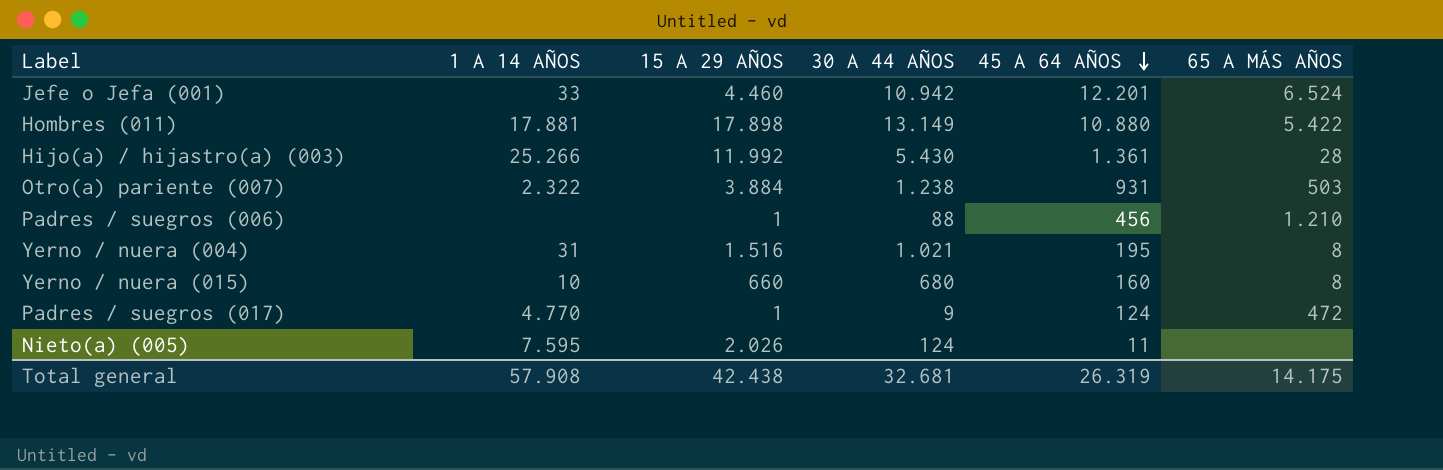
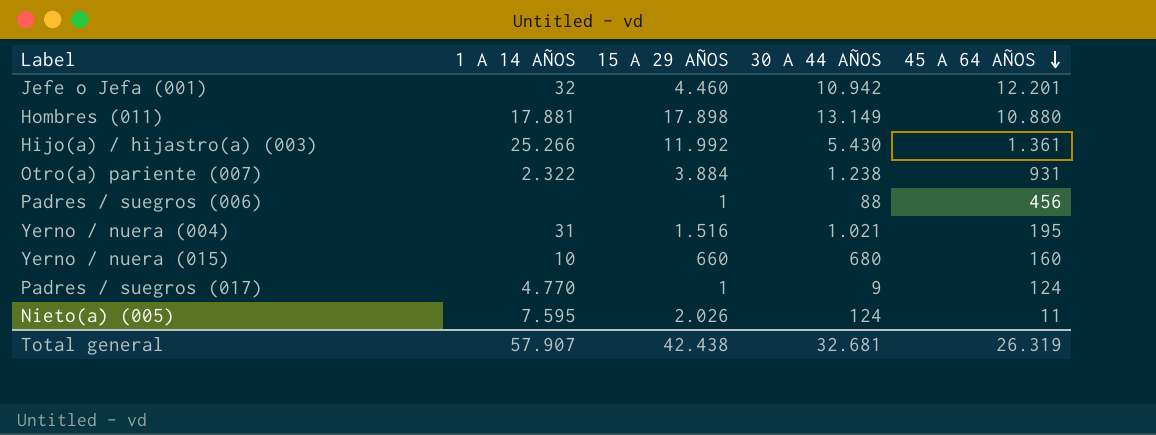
column 65 A MÁS AÑOS | position: 6 -> none
Jefe o Jefa (001) | 1 A 14 AÑOS: 33 -> 32
Total general | 1 A 14 AÑOS: 57.908 -> 57.907

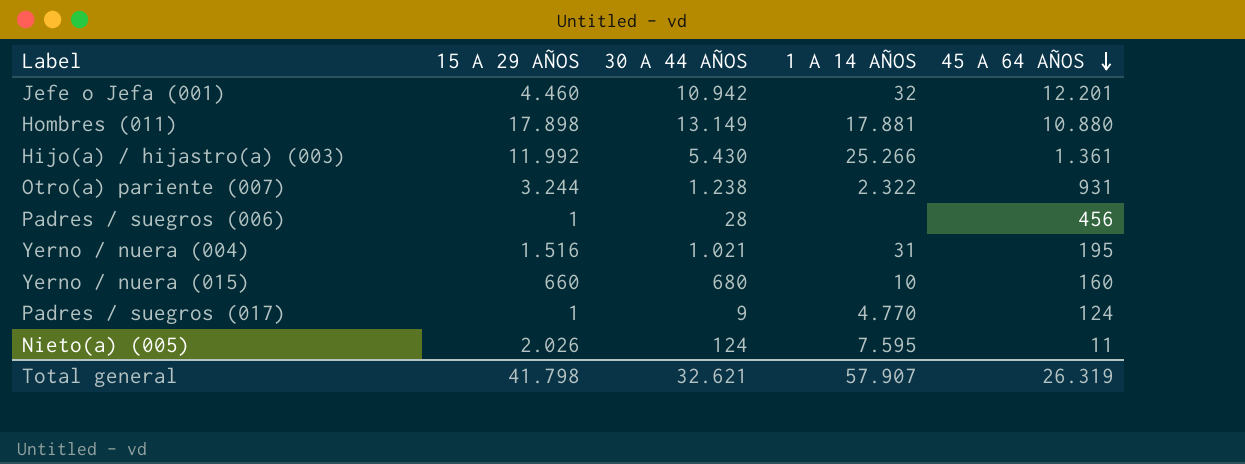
column 1 A 14 AÑOS | position: 2 -> 4
Otro(a) pariente (007) | 15 A 29 AÑOS: 3.884 -> 3.244
Padres / suegros (006) | 30 A 44 AÑOS: 88 -> 28
Total general | 15 A 29 AÑOS: 42.438 -> 41.798
Total general | 30 A 44 AÑOS: 32.681 -> 32.621

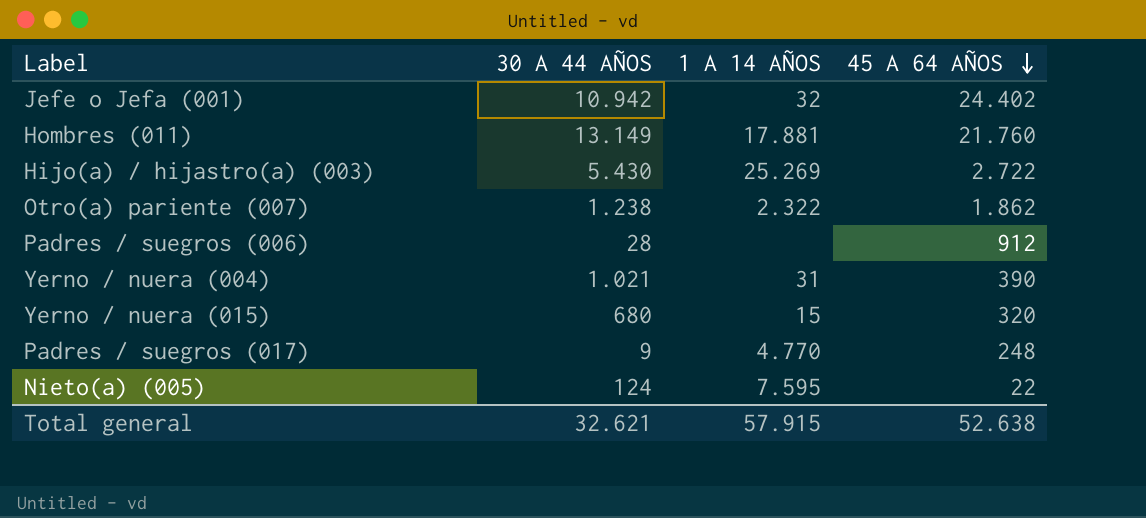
column 15 A 29 AÑOS | position: 2 -> none
Jefe o Jefa (001) | 45 A 64 AÑOS: 12.201 -> 24.402
Hombres (011) | 45 A 64 AÑOS: 10.880 -> 21.760
Hijo(a) / hijastro(a) (003) | 1 A 14 AÑOS: 25.266 -> 25.269
Hijo(a) / hijastro(a) (003) | 45 A 64 AÑOS: 1.361 -> 2.722
Otro(a) pariente (007) | 45 A 64 AÑOS: 931 -> 1.862
Padres / suegros (006) | 45 A 64 AÑOS: 456 -> 912
Yerno / nuera (004) | 45 A 64 AÑOS: 195 -> 390
Yerno / nuera (015) | 1 A 14 AÑOS: 10 -> 15
Yerno / nuera (015) | 45 A 64 AÑOS: 160 -> 320
Padres / suegros (017) | 45 A 64 AÑOS: 124 -> 248
Nieto(a) (005) | 45 A 64 AÑOS: 11 -> 22
Total general | 1 A 14 AÑOS: 57.907 -> 57.915
Total general | 45 A 64 AÑOS: 26.319 -> 52.638

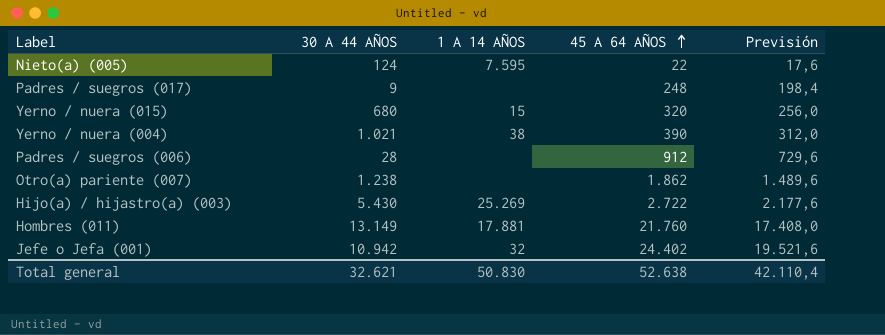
row order: 45 A 64 AÑOS descending -> 45 A 64 AÑOS ascending
column Previsión | formula: none -> [45 A 64 AÑOS] * 0,8
Padres / suegros (017) | 1 A 14 AÑOS: 4.770 -> none
Yerno / nuera (004) | 1 A 14 AÑOS: 31 -> 38
Otro(a) pariente (007) | 1 A 14 AÑOS: 2.322 -> none
Total general | 1 A 14 AÑOS: 57.915 -> 50.830

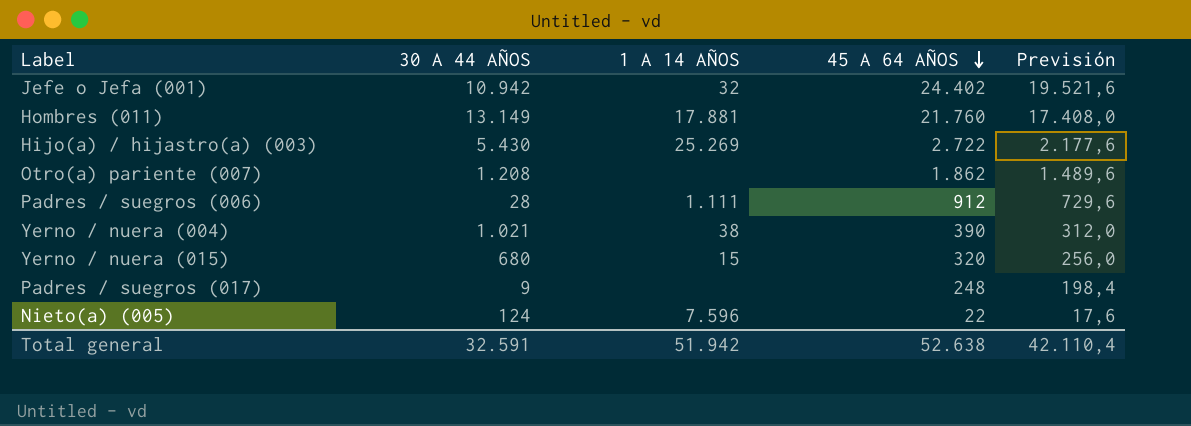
row order: 45 A 64 AÑOS ascending -> 45 A 64 AÑOS descending
Otro(a) pariente (007) | 30 A 44 AÑOS: 1.238 -> 1.208
Padres / suegros (006) | 1 A 14 AÑOS: none -> 1.111
Nieto(a) (005) | 1 A 14 AÑOS: 7.595 -> 7.596
Total general | 30 A 44 AÑOS: 32.621 -> 32.591
Total general | 1 A 14 AÑOS: 50.830 -> 51.942

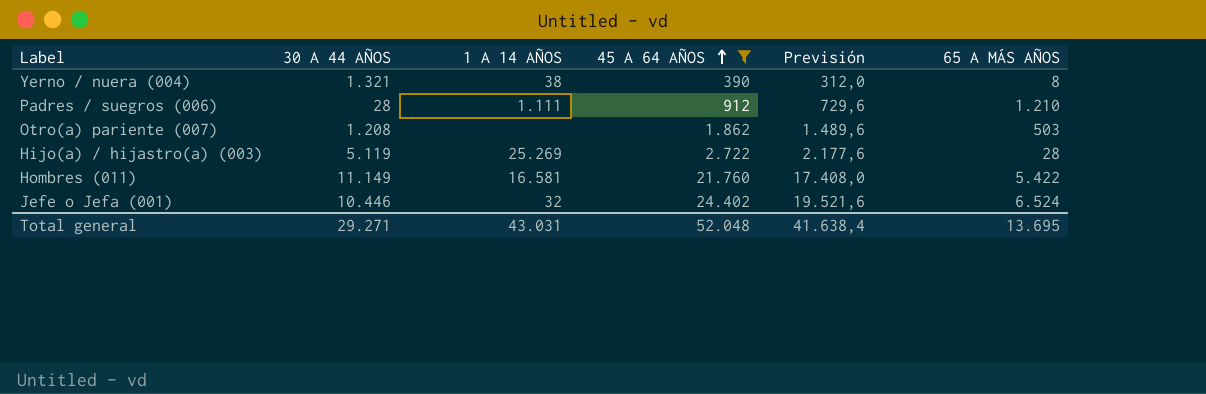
filter: none -> 45 A 64 AÑOS >= 390
row order: 45 A 64 AÑOS descending -> 45 A 64 AÑOS ascending
column 65 A MÁS AÑOS | position: none -> 6
Yerno / nuera (004) | 30 A 44 AÑOS: 1.021 -> 1.321
Hijo(a) / hijastro(a) (003) | 30 A 44 AÑOS: 5.430 -> 5.119
Hombres (011) | 30 A 44 AÑOS: 13.149 -> 11.149
Hombres (011) | 1 A 14 AÑOS: 17.881 -> 16.581
Jefe o Jefa (001) | 30 A 44 AÑOS: 10.942 -> 10.446
Total general | 30 A 44 AÑOS: 32.591 -> 29.271
Total general | 1 A 14 AÑOS: 51.942 -> 43.031
Total general | 45 A 64 AÑOS: 52.638 -> 52.048
Total general | Previsión: 42.110,4 -> 41.638,4

